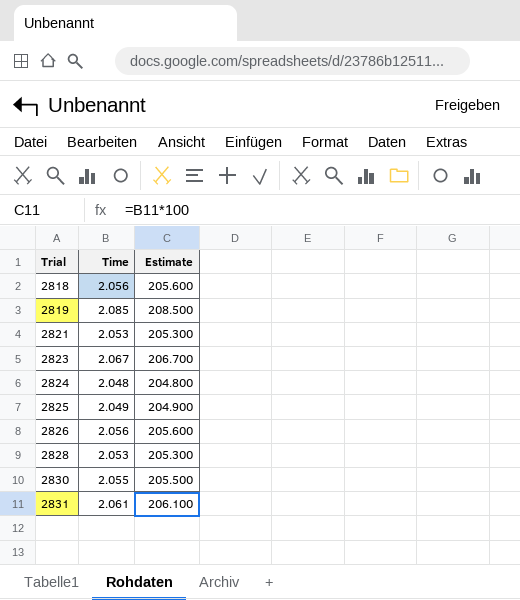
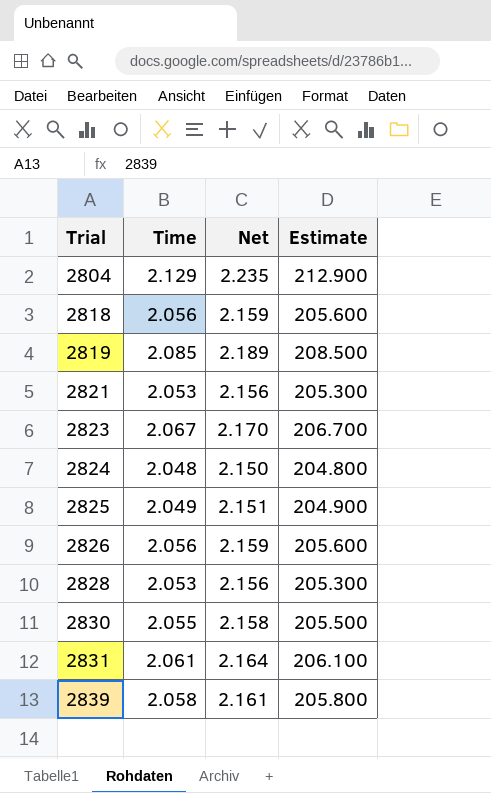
column Net | formula: none -> [Time] * 1.05
row 2804: none -> 2.129 | 2.235 | 212.900
row 2839: none -> 2.058 | 2.161 | 205.800

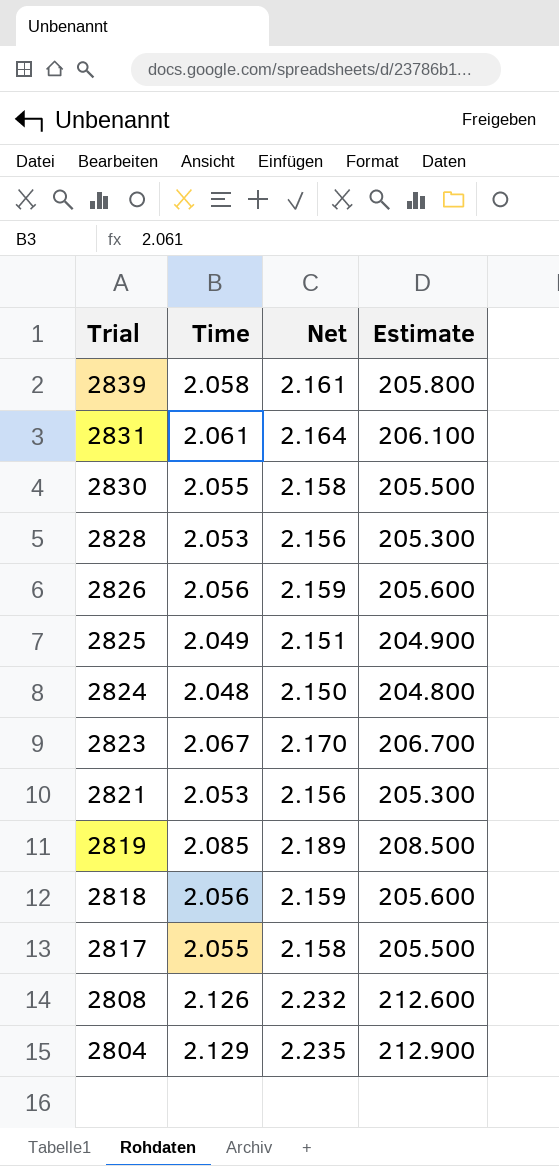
row order: Trial ascending -> Trial descending
row 2817: none -> 2.055 | 2.158 | 205.500
row 2808: none -> 2.126 | 2.232 | 212.600

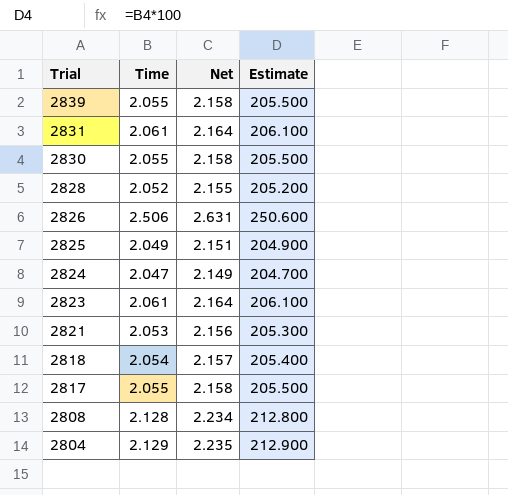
row 2819: 2.085 | 2.189 | 208.500 -> none
2839 | Time: 2.058 -> 2.055
2839 | Net: 2.161 -> 2.158
2839 | Estimate: 205.800 -> 205.500
2828 | Time: 2.053 -> 2.052
2828 | Net: 2.156 -> 2.155
2828 | Estimate: 205.300 -> 205.200
2826 | Time: 2.056 -> 2.506
2826 | Net: 2.159 -> 2.631
2826 | Estimate: 205.600 -> 250.600
2824 | Time: 2.048 -> 2.047
2824 | Net: 2.150 -> 2.149
2824 | Estimate: 204.800 -> 204.700
2823 | Time: 2.067 -> 2.061
2823 | Net: 2.170 -> 2.164
2823 | Estimate: 206.700 -> 206.100
2818 | Time: 2.056 -> 2.054
2818 | Net: 2.159 -> 2.157
2818 | Estimate: 205.600 -> 205.400
2808 | Time: 2.126 -> 2.128
2808 | Net: 2.232 -> 2.234
2808 | Estimate: 212.600 -> 212.800

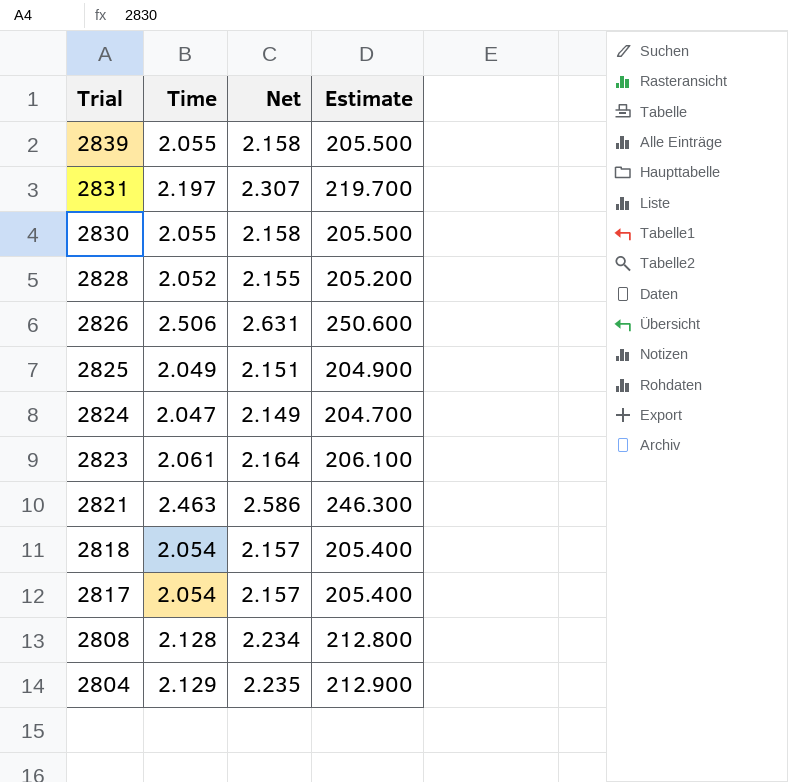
2831 | Time: 2.061 -> 2.197
2831 | Net: 2.164 -> 2.307
2831 | Estimate: 206.100 -> 219.700
2821 | Time: 2.053 -> 2.463
2821 | Net: 2.156 -> 2.586
2821 | Estimate: 205.300 -> 246.300
2817 | Time: 2.055 -> 2.054
2817 | Net: 2.158 -> 2.157
2817 | Estimate: 205.500 -> 205.400

